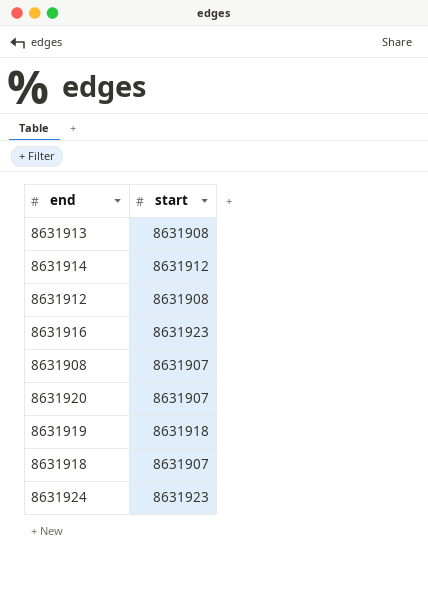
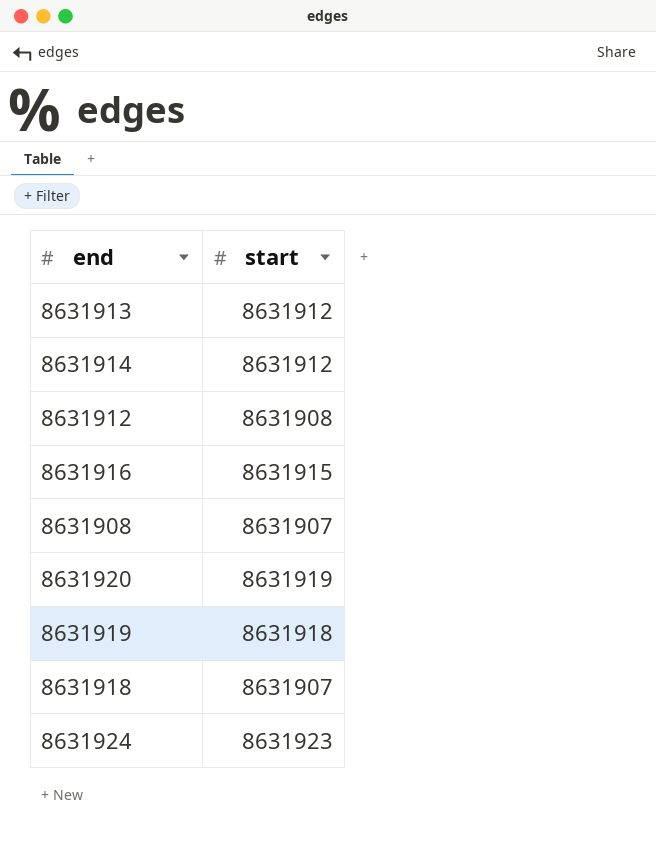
8631913 | start: 8631908 -> 8631912
8631916 | start: 8631923 -> 8631915
8631920 | start: 8631907 -> 8631919

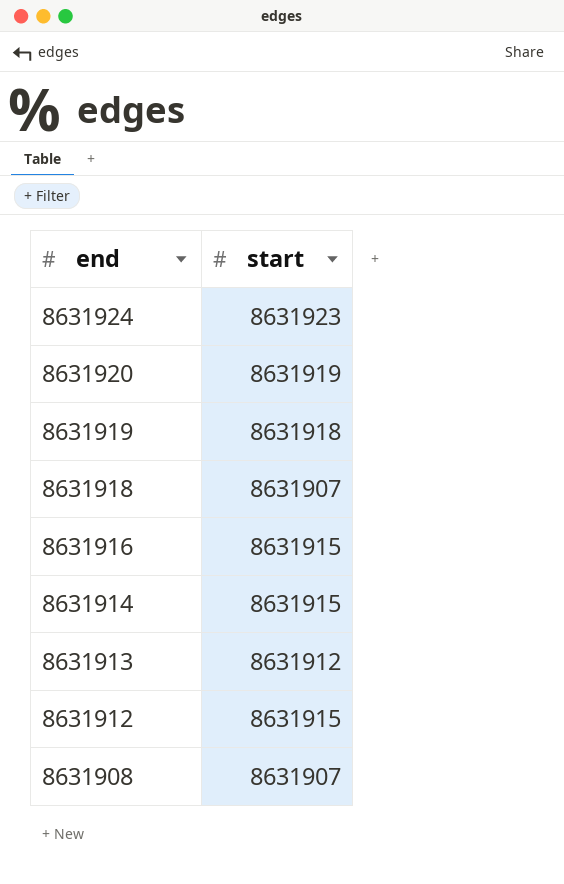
row order: none -> end descending
8631914 | start: 8631912 -> 8631915
8631912 | start: 8631908 -> 8631915

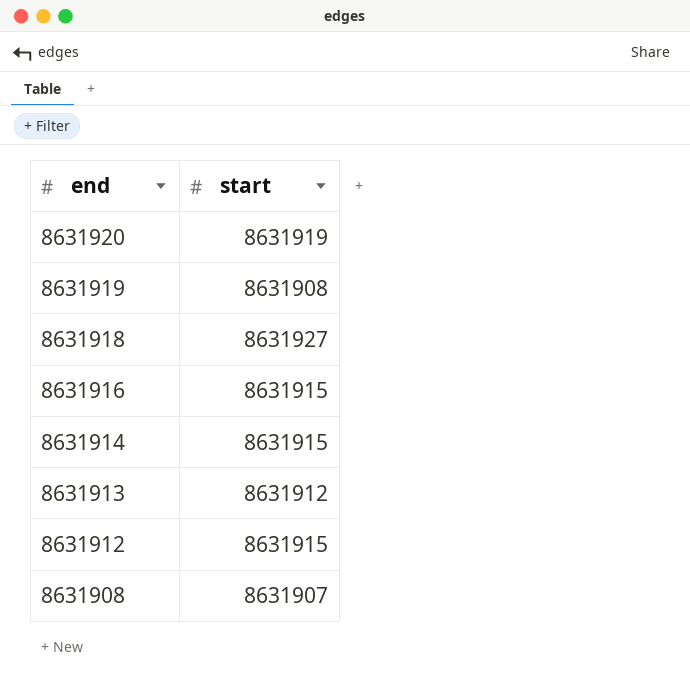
row 8631924: 8631923 -> none
8631919 | start: 8631918 -> 8631908
8631918 | start: 8631907 -> 8631927

